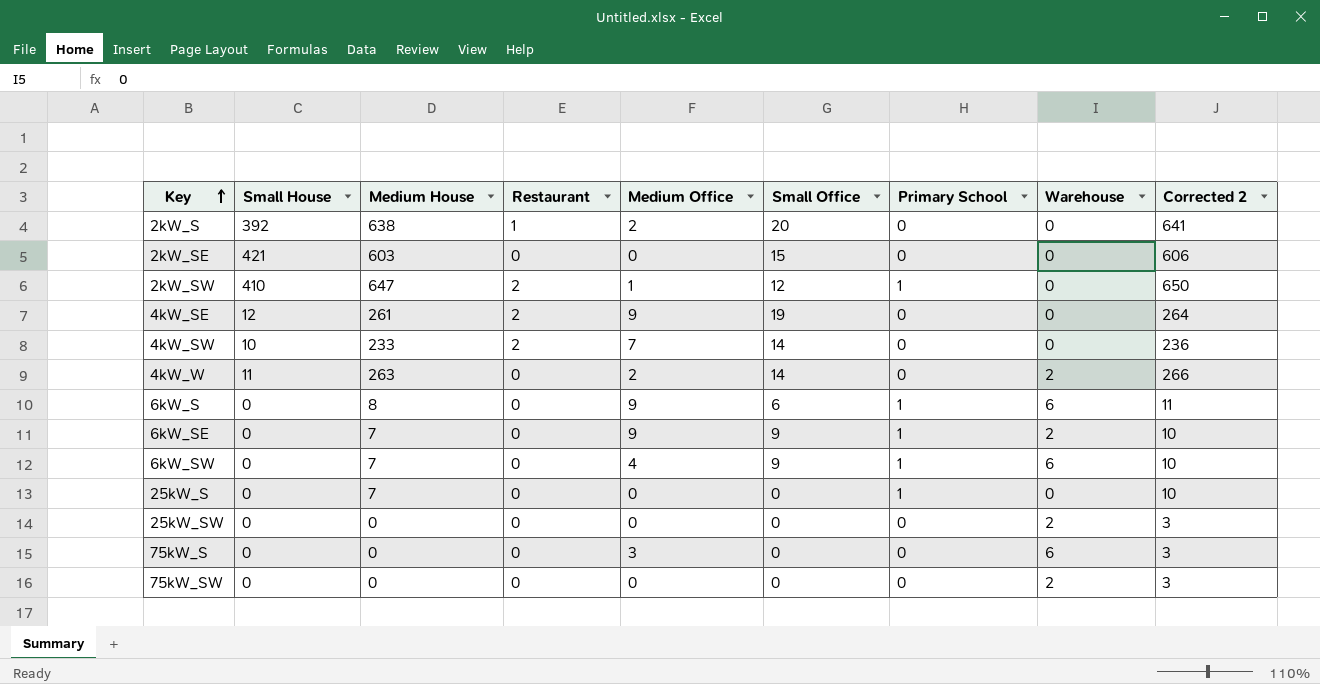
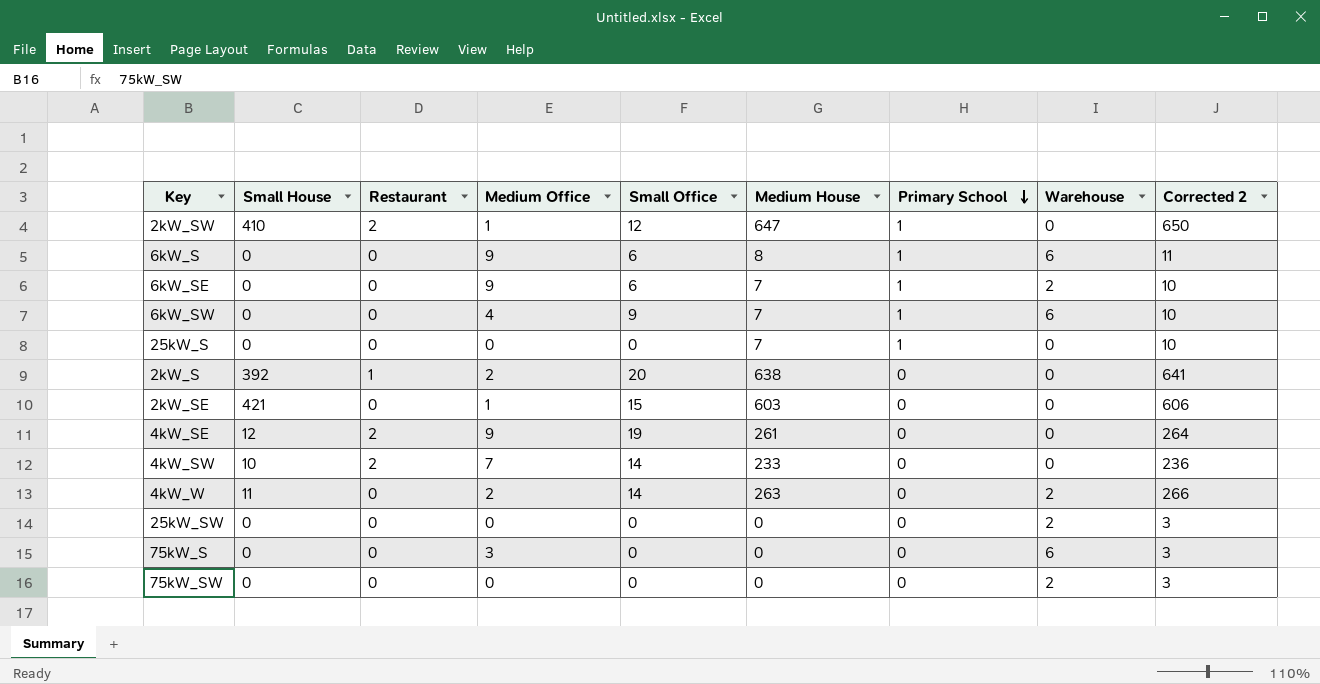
row order: Key ascending -> Primary School descending
column Medium House | position: 3 -> 6
6kW_SE | Small Office: 9 -> 6
2kW_SE | Medium Office: 0 -> 1

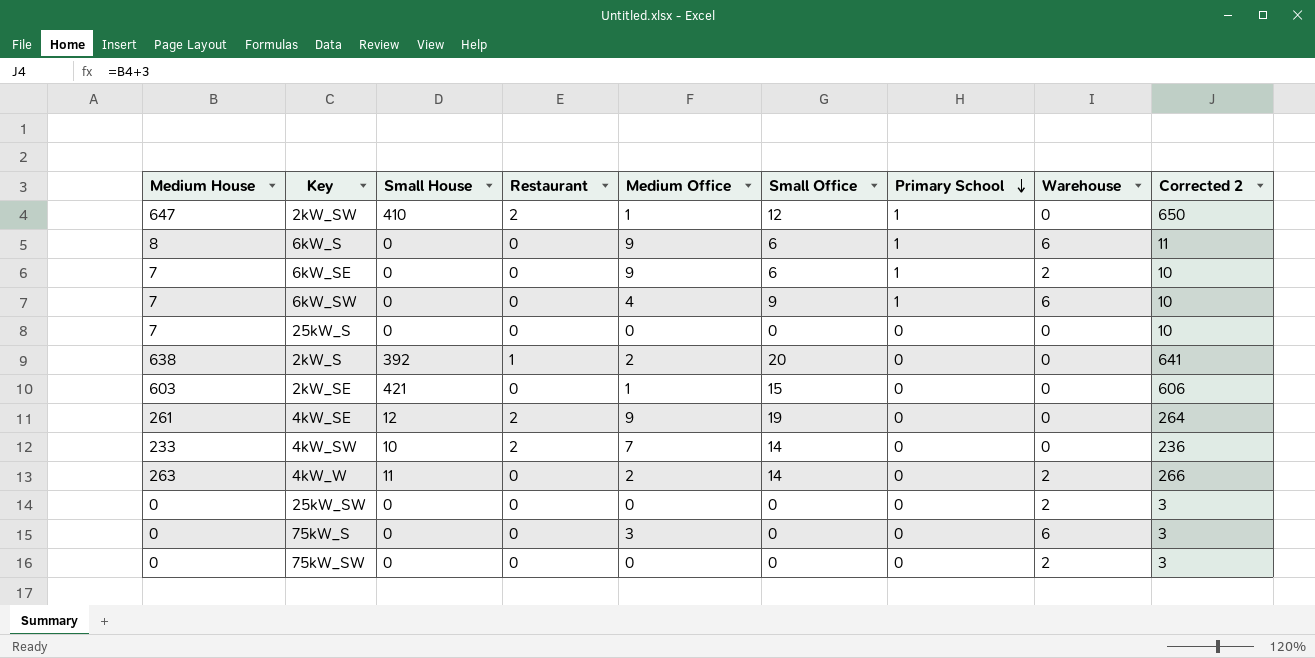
column Medium House | position: 6 -> 1
25kW_S | Primary School: 1 -> 0

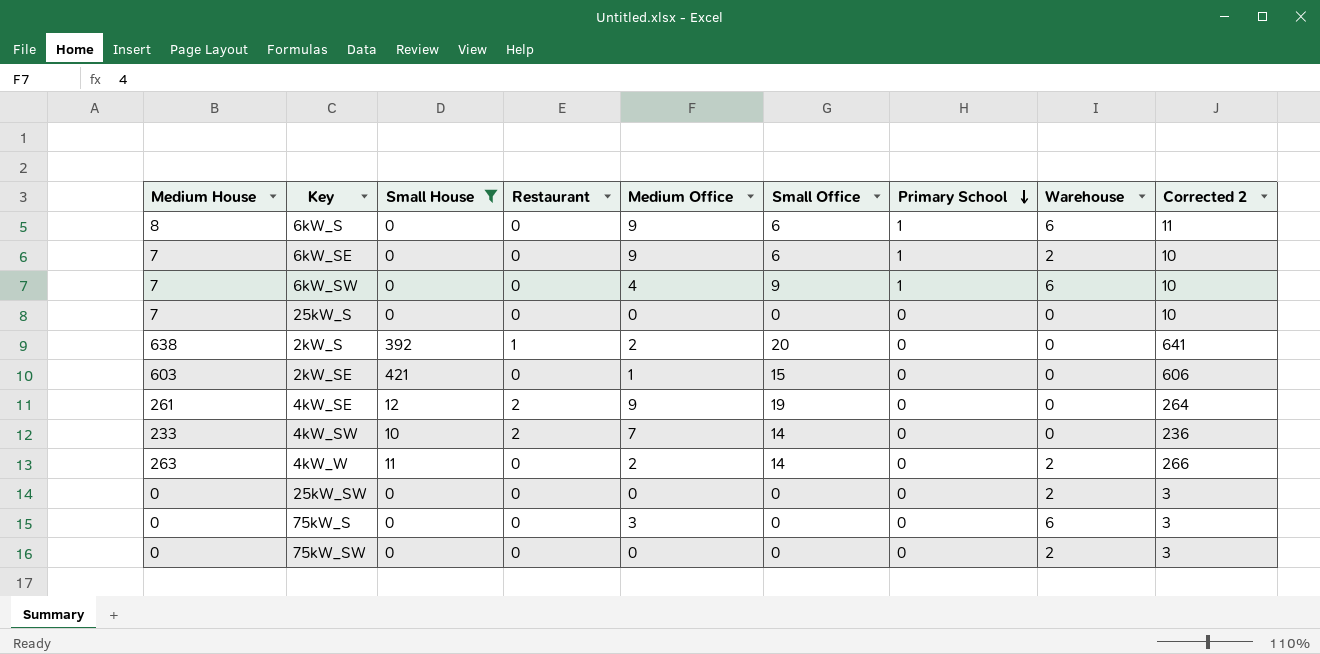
filter: none -> Small House != 410

